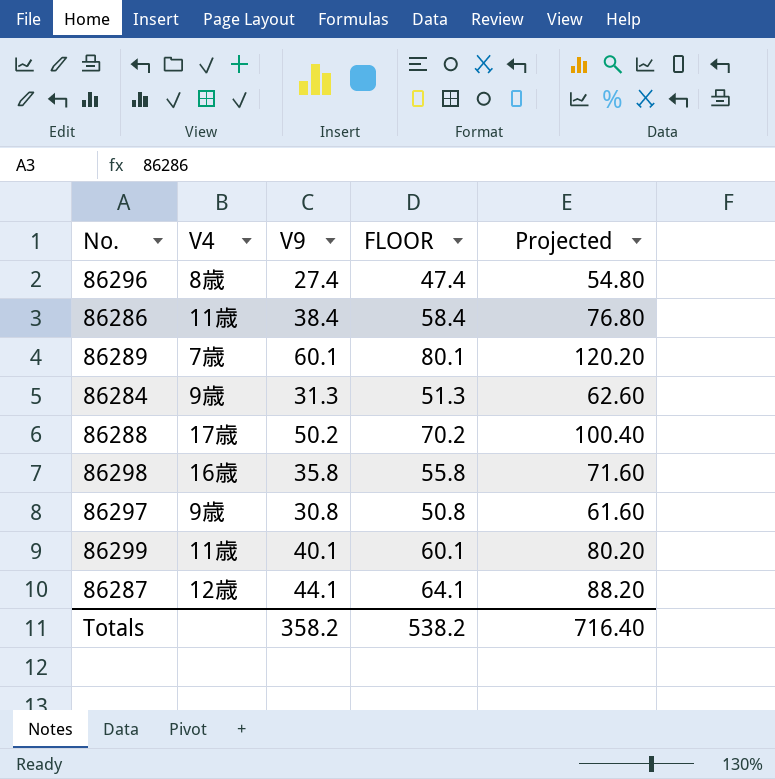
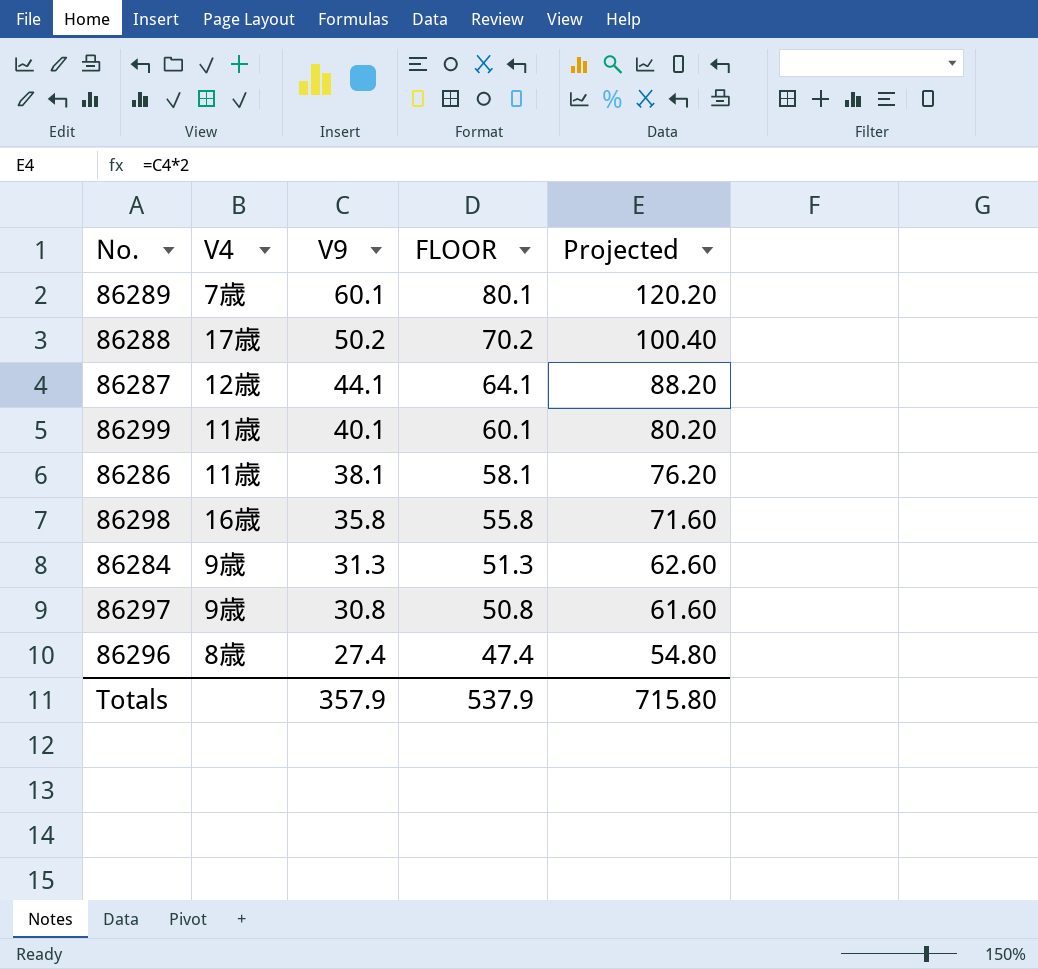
row order: none -> V9 descending
86286 | V9: 38.4 -> 38.1
86286 | FLOOR: 58.4 -> 58.1
86286 | Projected: 76.80 -> 76.20
Totals | V9: 358.2 -> 357.9
Totals | FLOOR: 538.2 -> 537.9
Totals | Projected: 716.40 -> 715.80

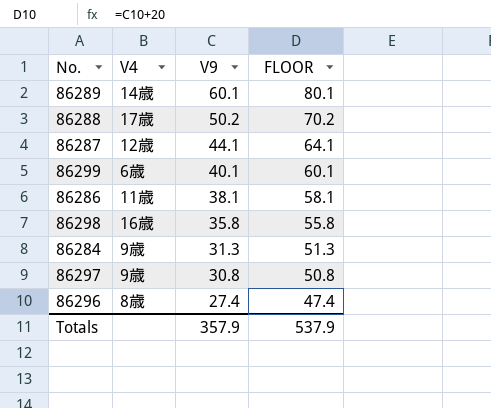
column Projected | formula: [V9] * 2 -> none
86289 | V4: 7歳 -> 14歳
86299 | V4: 11歳 -> 6歳

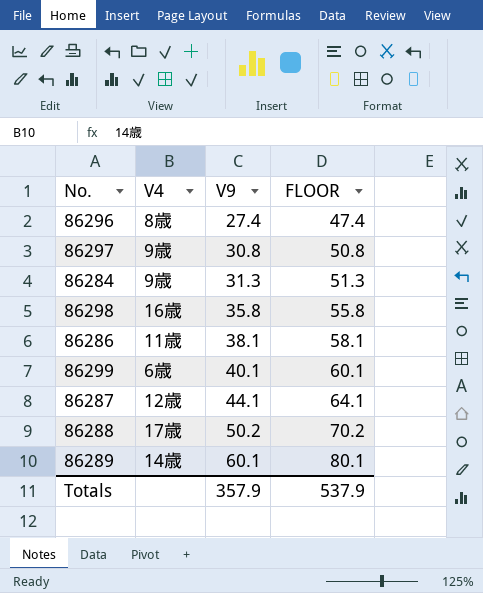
row order: V9 descending -> V9 ascending

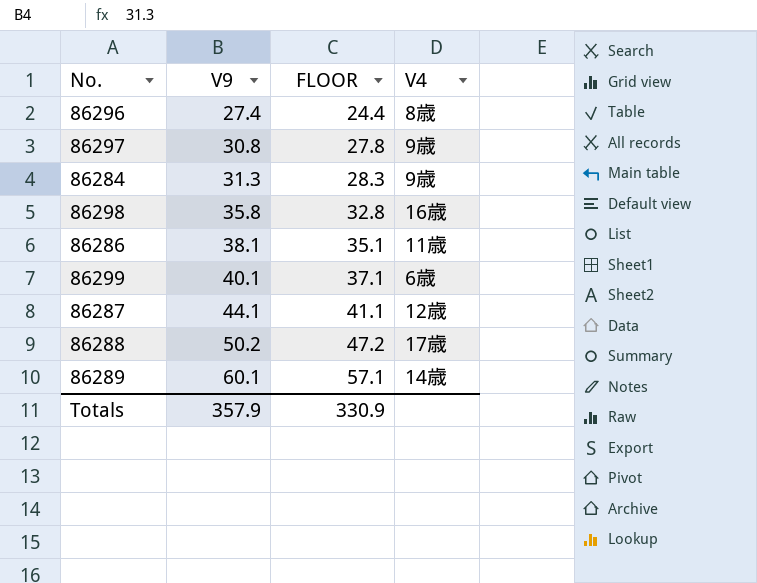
column FLOOR | formula: [V9] + 20 -> [V9] - 3
column V4 | position: 2 -> 4
Totals | FLOOR: 537.9 -> 330.9

